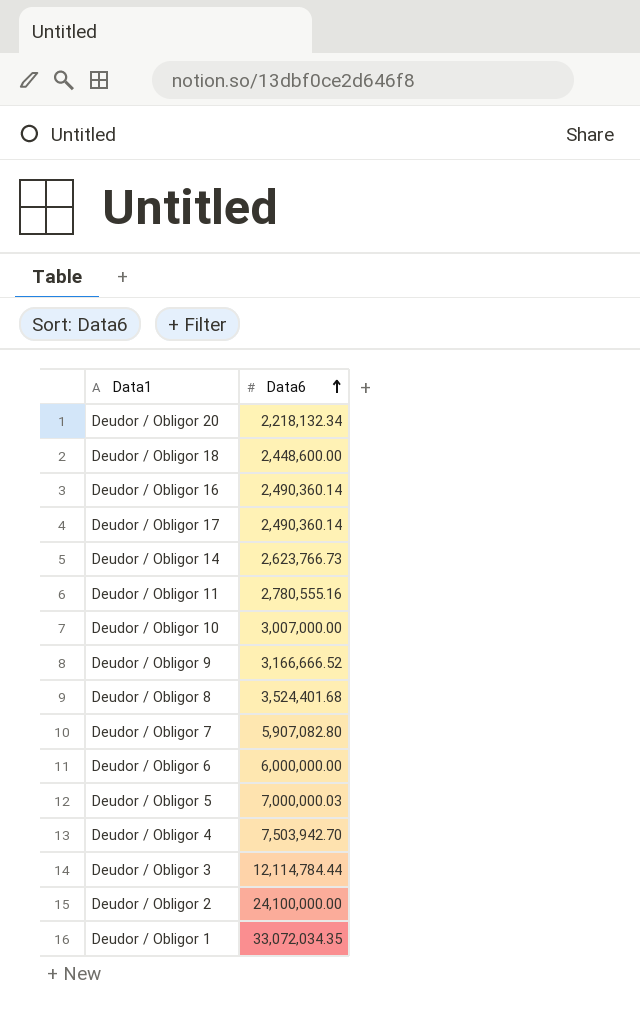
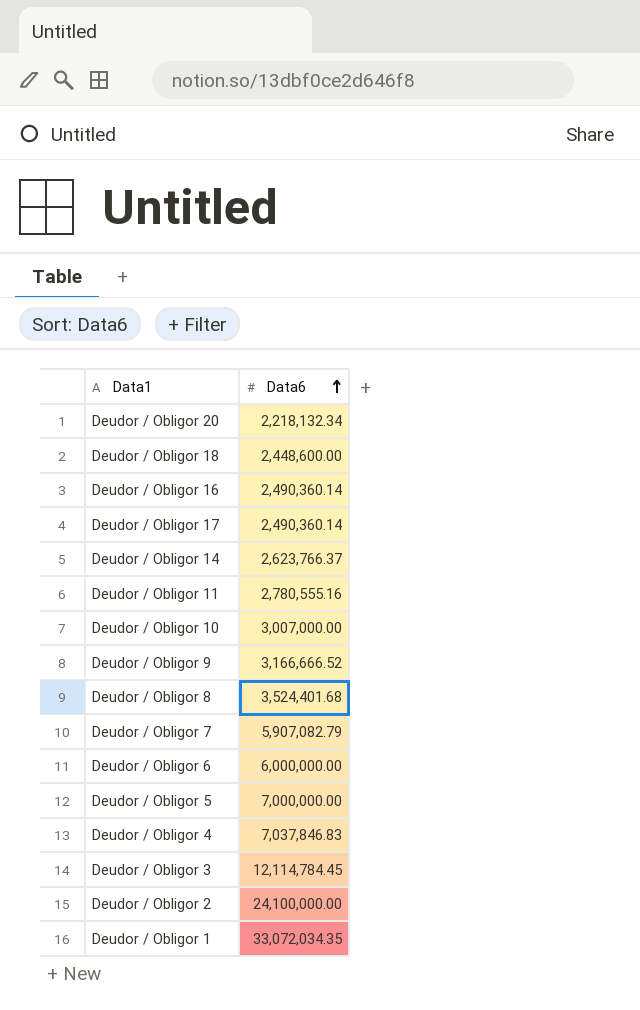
Deudor / Obligor 14 | Data6: 2,623,766.73 -> 2,623,766.37
Deudor / Obligor 7 | Data6: 5,907,082.80 -> 5,907,082.79
Deudor / Obligor 5 | Data6: 7,000,000.03 -> 7,000,000.00
Deudor / Obligor 4 | Data6: 7,503,942.70 -> 7,037,846.83
Deudor / Obligor 3 | Data6: 12,114,784.44 -> 12,114,784.45

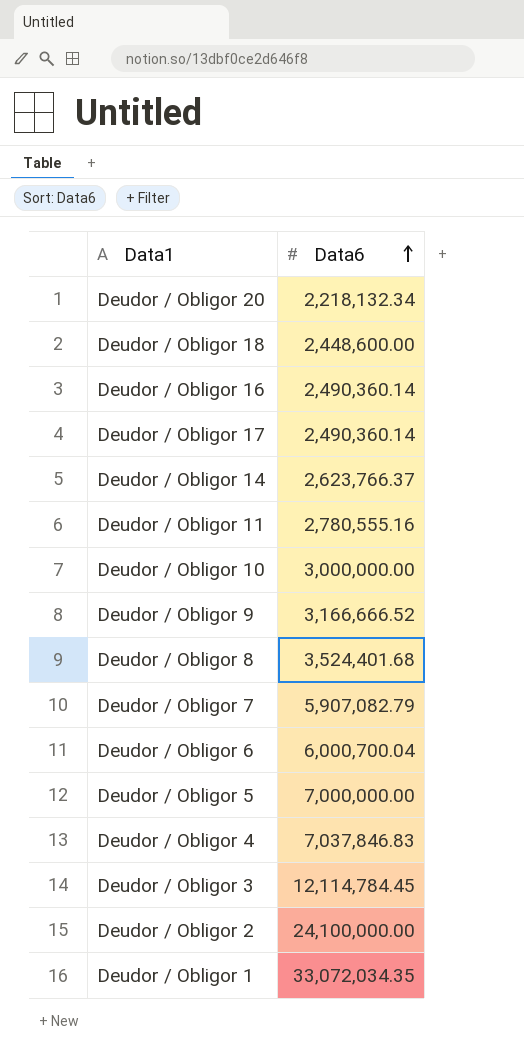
Deudor / Obligor 10 | Data6: 3,007,000.00 -> 3,000,000.00
Deudor / Obligor 6 | Data6: 6,000,000.00 -> 6,000,700.04

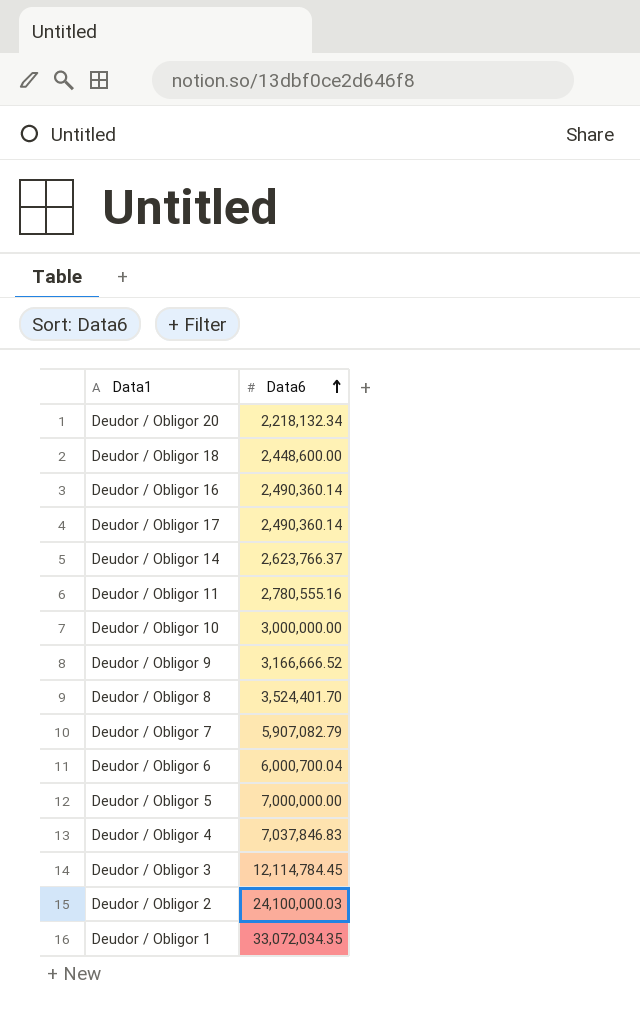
Deudor / Obligor 8 | Data6: 3,524,401.68 -> 3,524,401.70
Deudor / Obligor 2 | Data6: 24,100,000.00 -> 24,100,000.03

